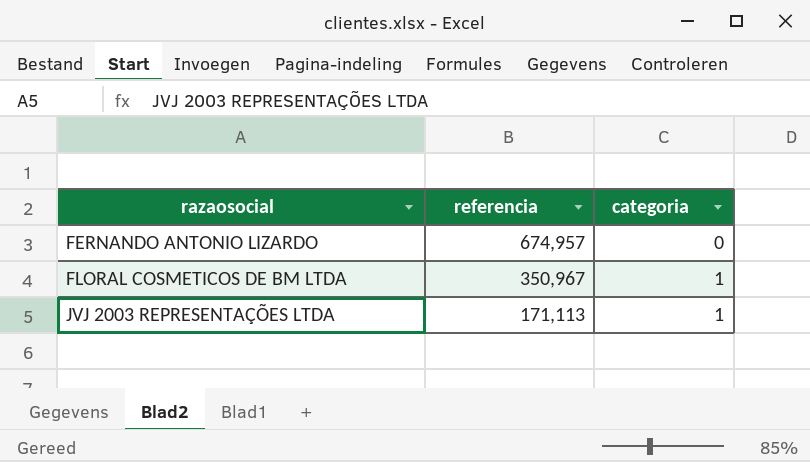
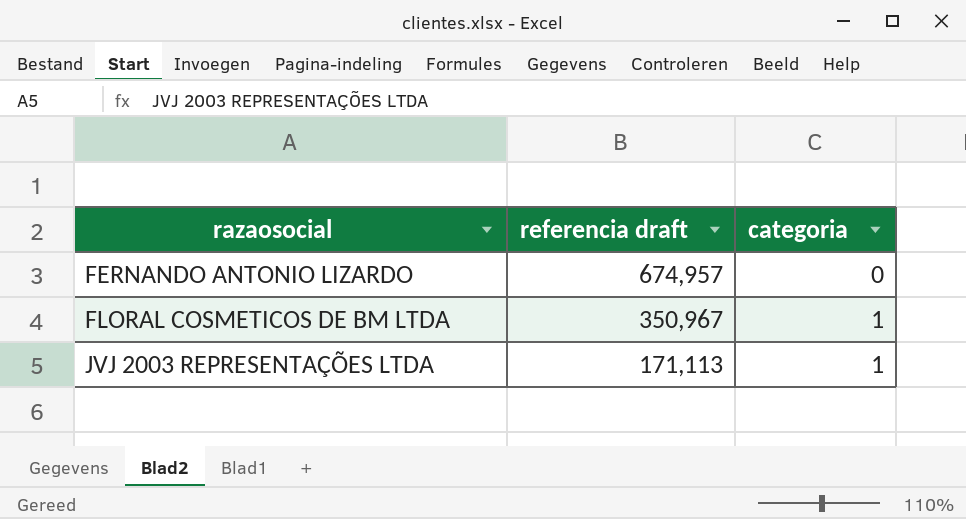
column name: referencia -> referencia draft

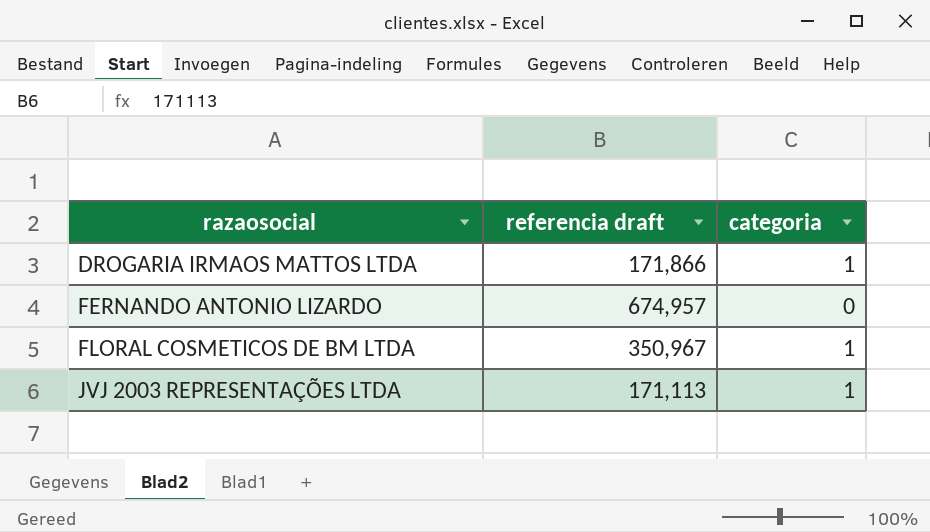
row DROGARIA IRMAOS MATTOS LTDA: none -> 171,866 | 1

